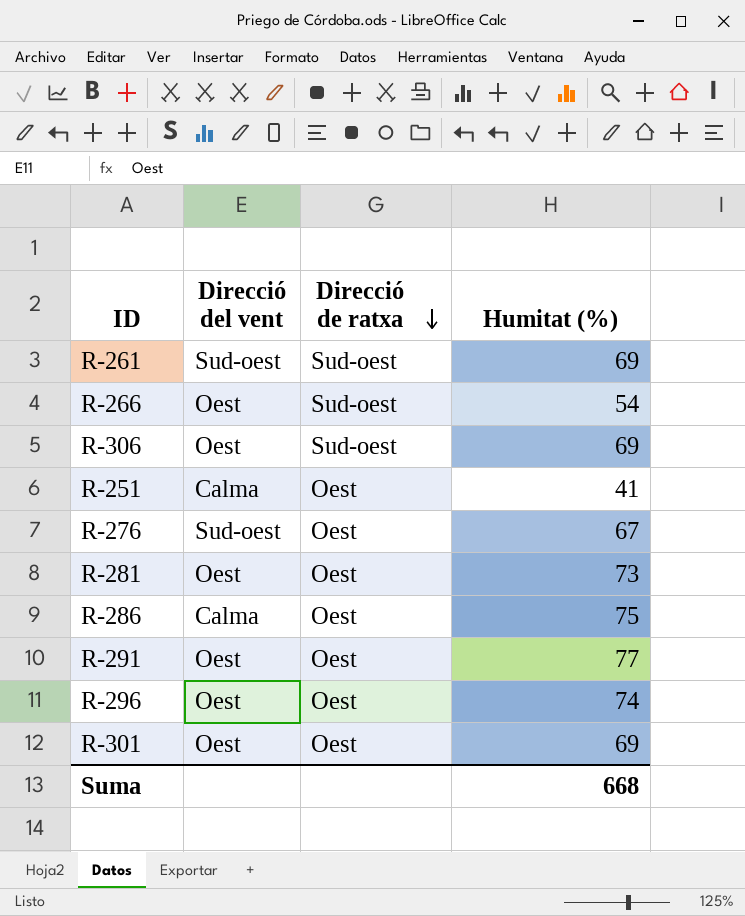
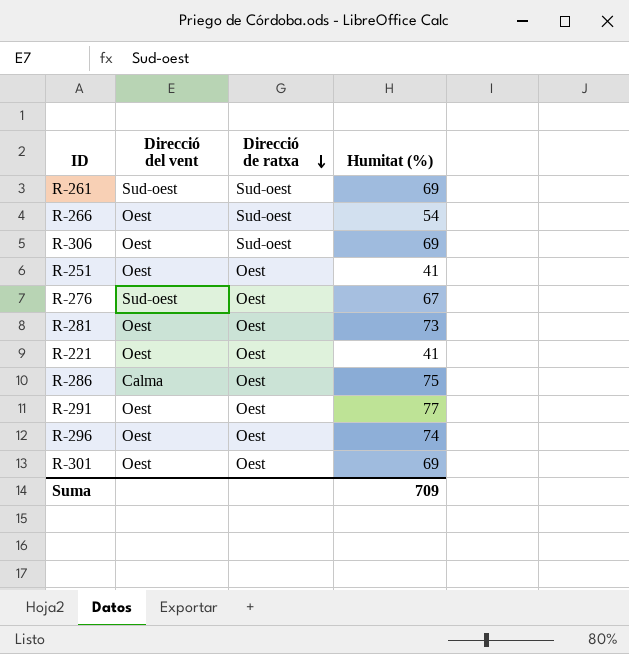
R-251 | Direcció del vent: Calma -> Oest
row R-221: none -> Oest | Oest | 41
Suma | Humitat (%): 668 -> 709

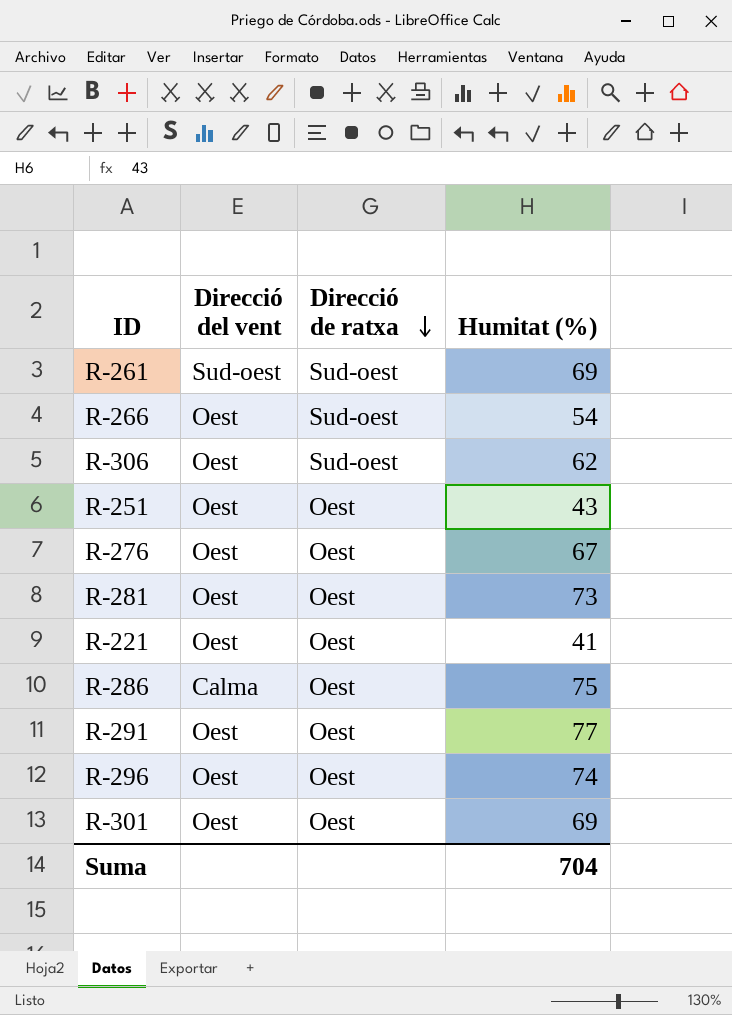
R-306 | Humitat (%): 69 -> 62
R-251 | Humitat (%): 41 -> 43
R-276 | Direcció del vent: Sud-oest -> Oest
Suma | Humitat (%): 709 -> 704

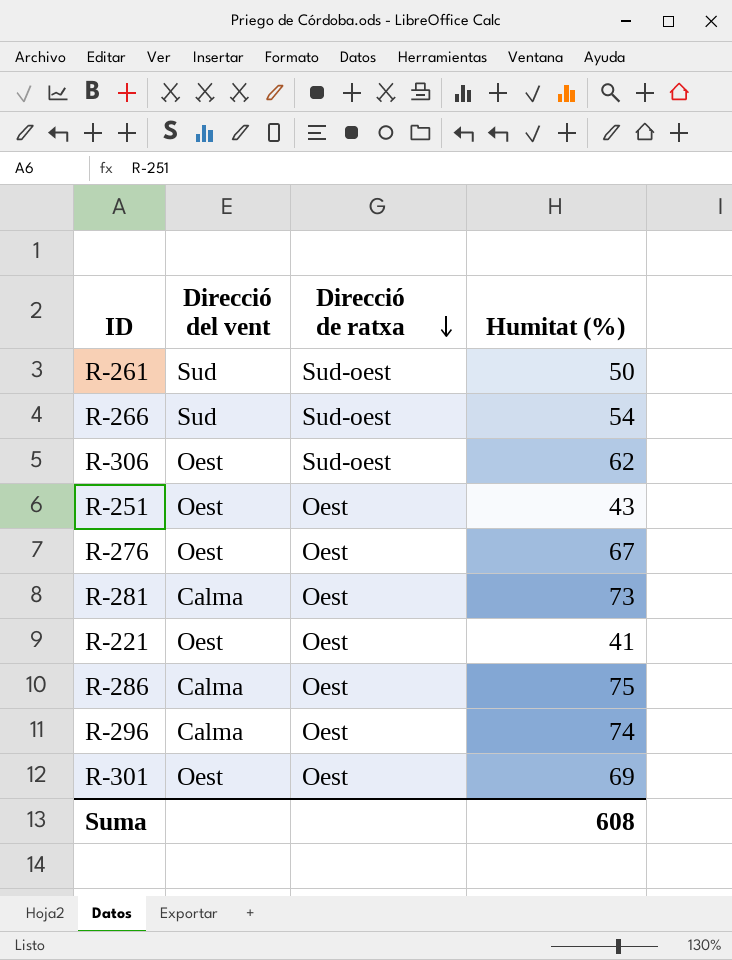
row R-291: Oest | Oest | 77 -> none
R-261 | Direcció del vent: Sud-oest -> Sud
R-261 | Humitat (%): 69 -> 50
R-266 | Direcció del vent: Oest -> Sud
R-281 | Direcció del vent: Oest -> Calma
R-296 | Direcció del vent: Oest -> Calma
Suma | Humitat (%): 704 -> 608

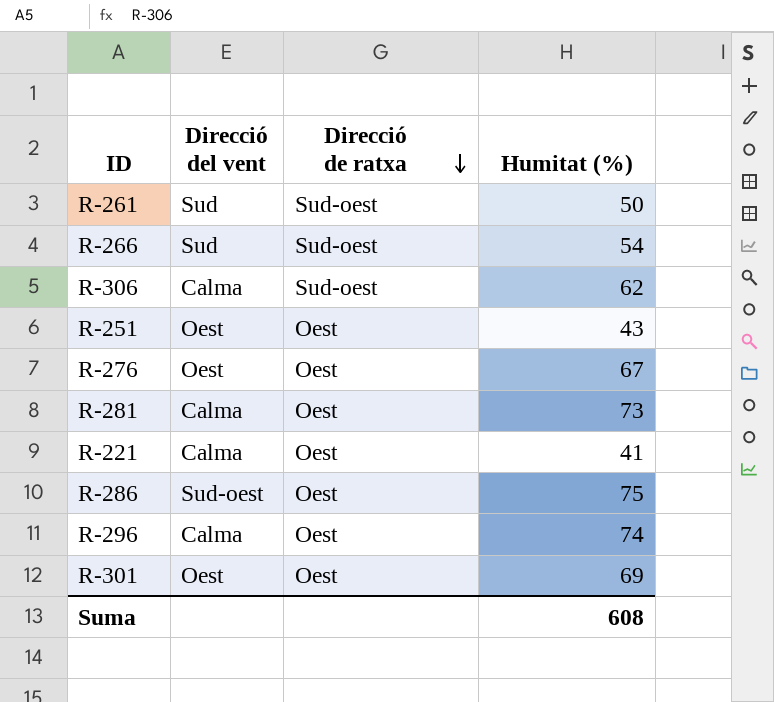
R-306 | Direcció del vent: Oest -> Calma
R-221 | Direcció del vent: Oest -> Calma
R-286 | Direcció del vent: Calma -> Sud-oest

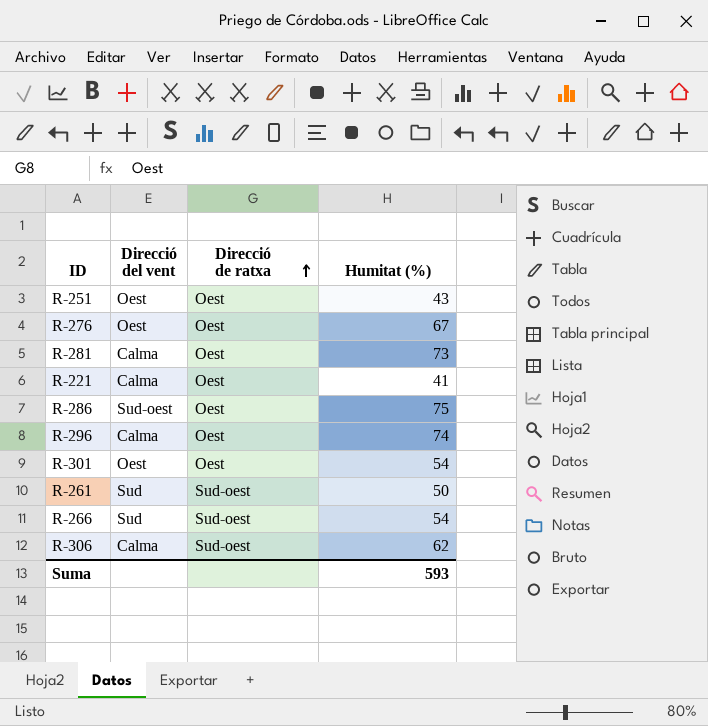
row order: Direcció de ratxa descending -> Direcció de ratxa ascending
R-301 | Humitat (%): 69 -> 54
Suma | Humitat (%): 608 -> 593

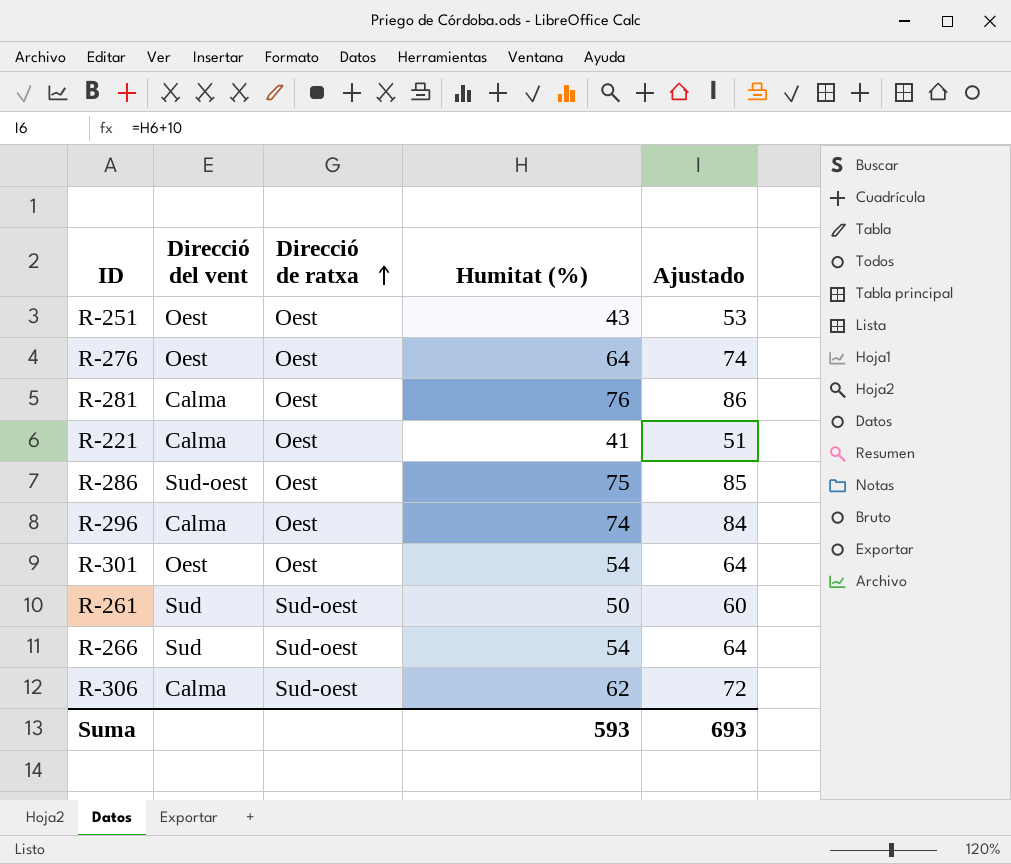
column Ajustado | formula: none -> [Humitat (%)] + 10
R-276 | Humitat (%): 67 -> 64
R-281 | Humitat (%): 73 -> 76

